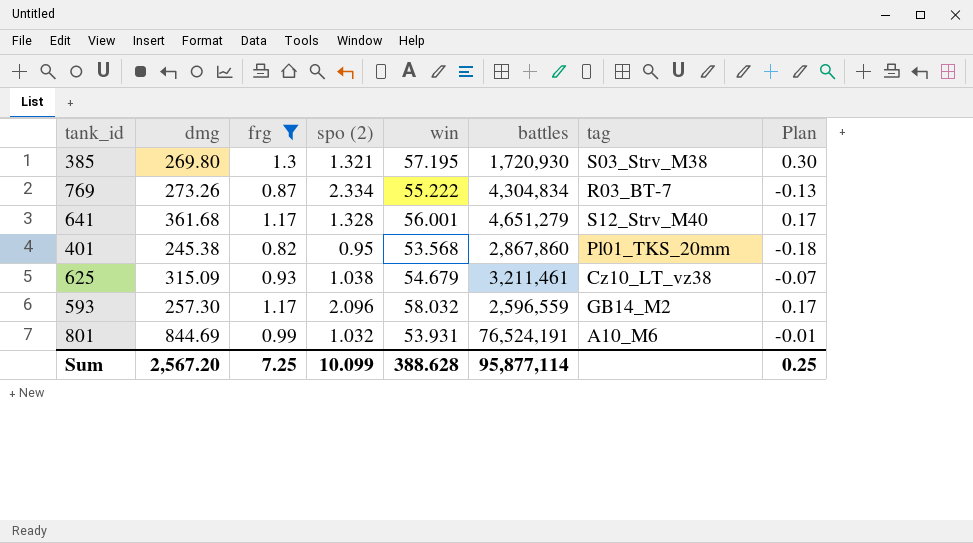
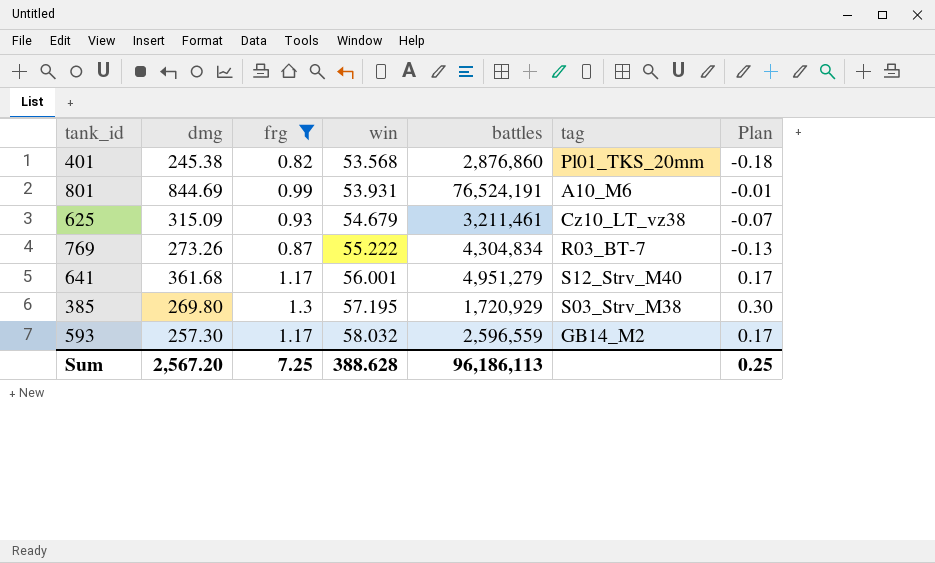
row order: none -> win ascending
column spo (2) | position: 4 -> none
401 | battles: 2,867,860 -> 2,876,860
641 | battles: 4,651,279 -> 4,951,279
385 | battles: 1,720,930 -> 1,720,929
Sum | battles: 95,877,114 -> 96,186,113

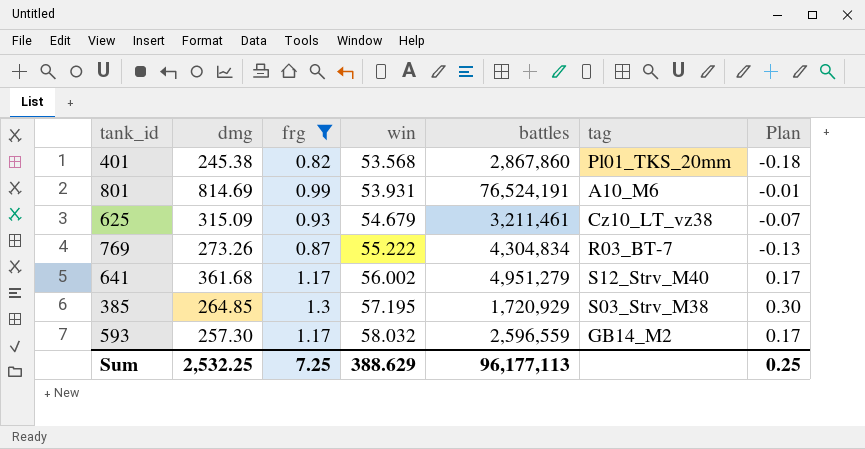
401 | battles: 2,876,860 -> 2,867,860
801 | dmg: 844.69 -> 814.69
641 | win: 56.001 -> 56.002
385 | dmg: 269.80 -> 264.85
Sum | dmg: 2,567.20 -> 2,532.25
Sum | win: 388.628 -> 388.629
Sum | battles: 96,186,113 -> 96,177,113

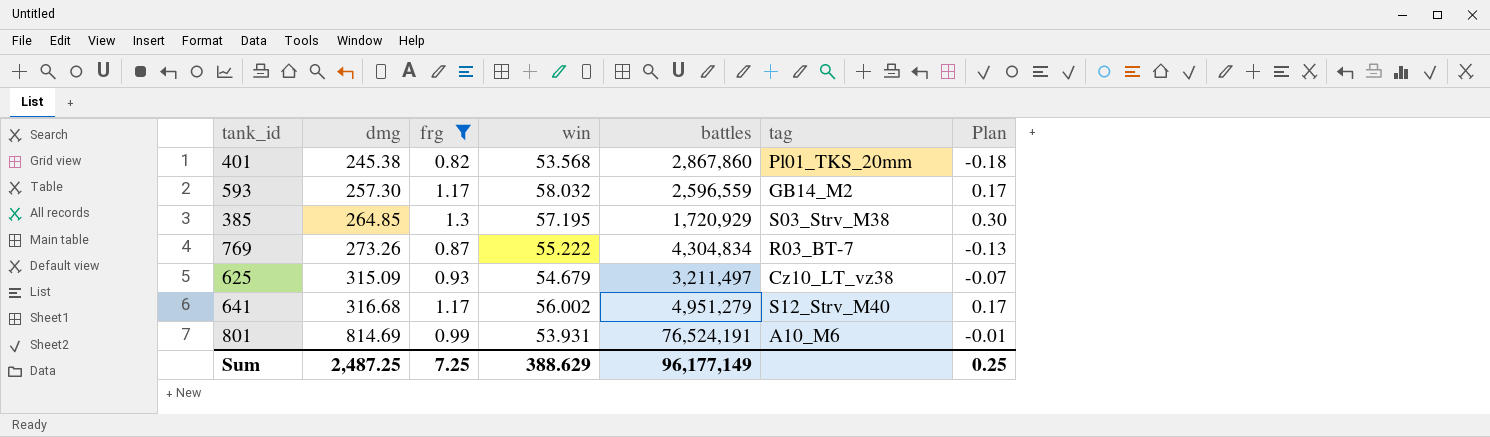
row order: win ascending -> dmg ascending
625 | battles: 3,211,461 -> 3,211,497
641 | dmg: 361.68 -> 316.68
Sum | dmg: 2,532.25 -> 2,487.25
Sum | battles: 96,177,113 -> 96,177,149

